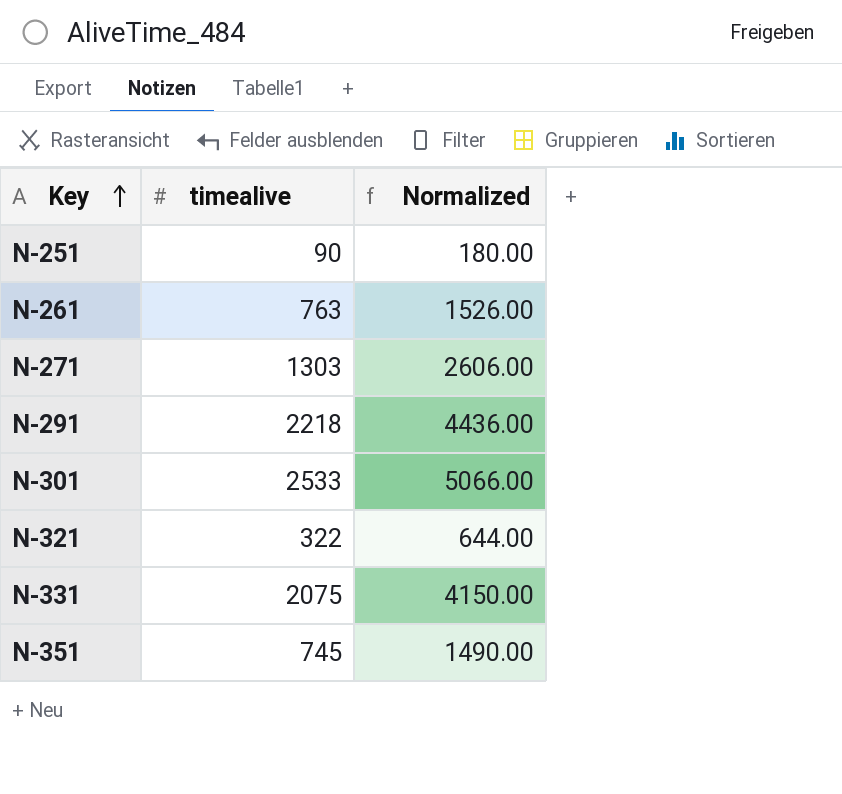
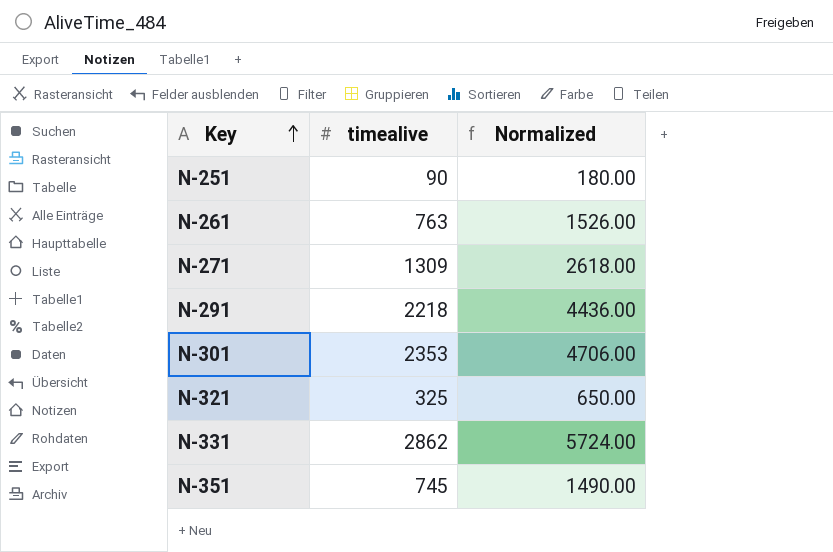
N-271 | timealive: 1303 -> 1309
N-271 | Normalized: 2606.00 -> 2618.00
N-301 | timealive: 2533 -> 2353
N-301 | Normalized: 5066.00 -> 4706.00
N-321 | timealive: 322 -> 325
N-321 | Normalized: 644.00 -> 650.00
N-331 | timealive: 2075 -> 2862
N-331 | Normalized: 4150.00 -> 5724.00

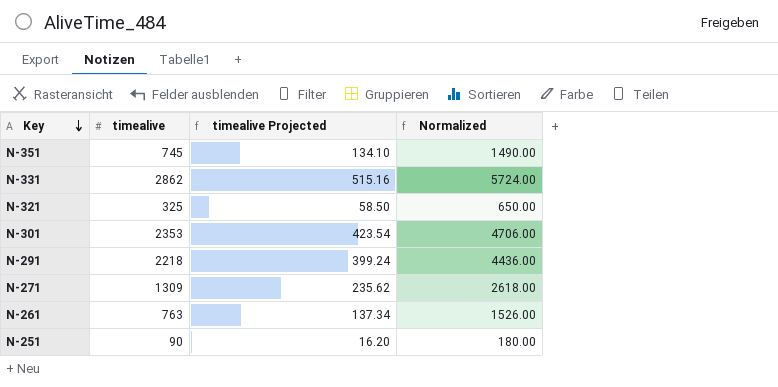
row order: Key ascending -> Key descending
column timealive Projected | formula: none -> [timealive] * 0.18

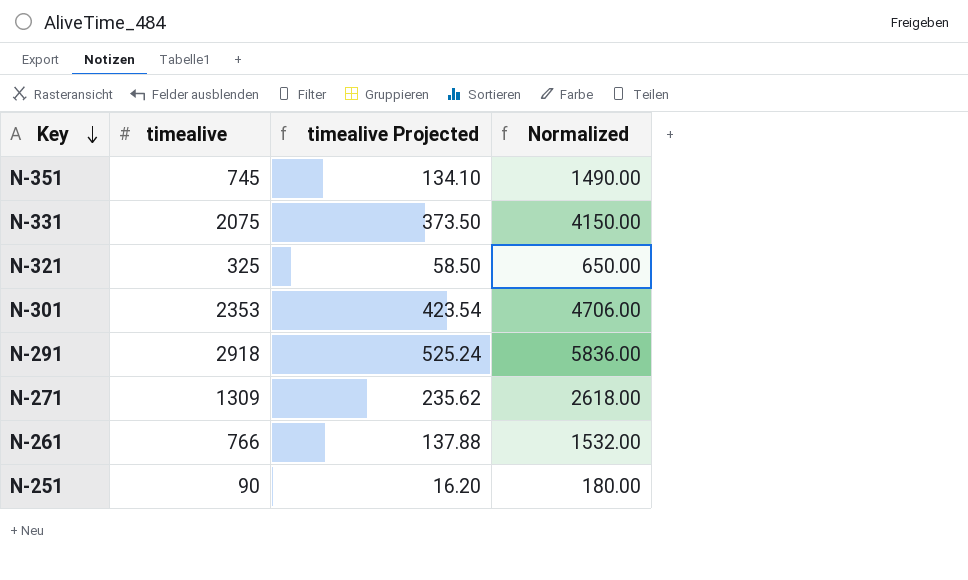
N-331 | timealive: 2862 -> 2075
N-331 | timealive Projected: 515.16 -> 373.50
N-331 | Normalized: 5724.00 -> 4150.00
N-291 | timealive: 2218 -> 2918
N-291 | timealive Projected: 399.24 -> 525.24
N-291 | Normalized: 4436.00 -> 5836.00
N-261 | timealive: 763 -> 766
N-261 | timealive Projected: 137.34 -> 137.88
N-261 | Normalized: 1526.00 -> 1532.00

